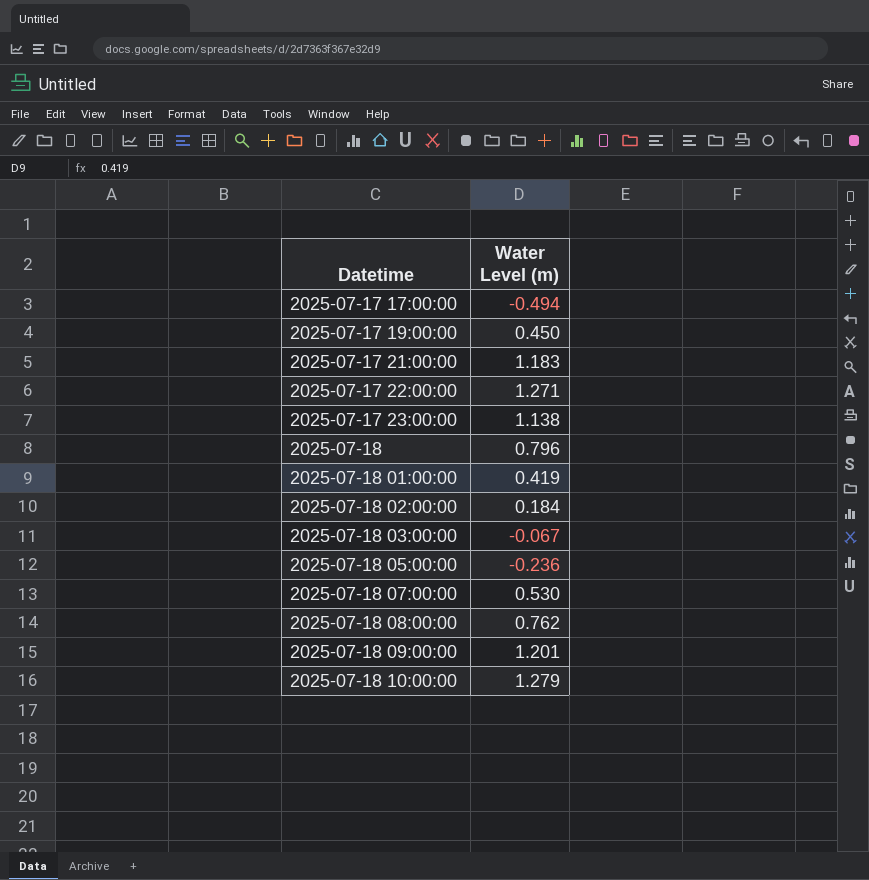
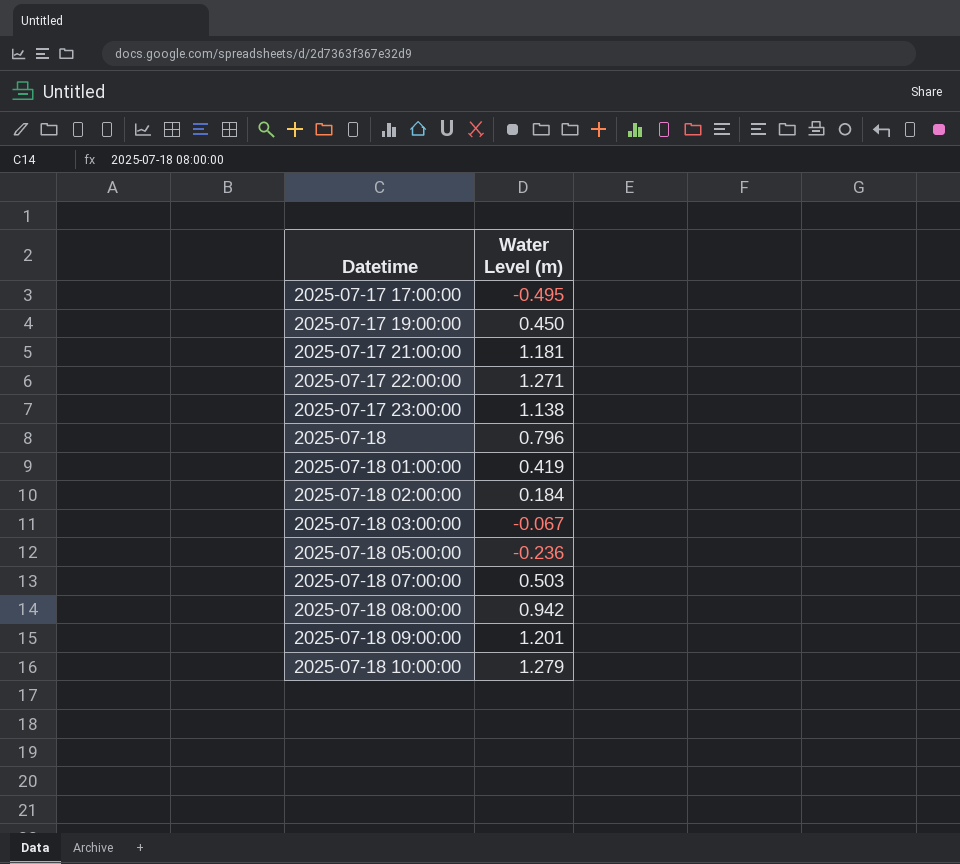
2025-07-17 17:00:00 | Water Level (m): -0.494 -> -0.495
2025-07-17 21:00:00 | Water Level (m): 1.183 -> 1.181
2025-07-18 07:00:00 | Water Level (m): 0.530 -> 0.503
2025-07-18 08:00:00 | Water Level (m): 0.762 -> 0.942

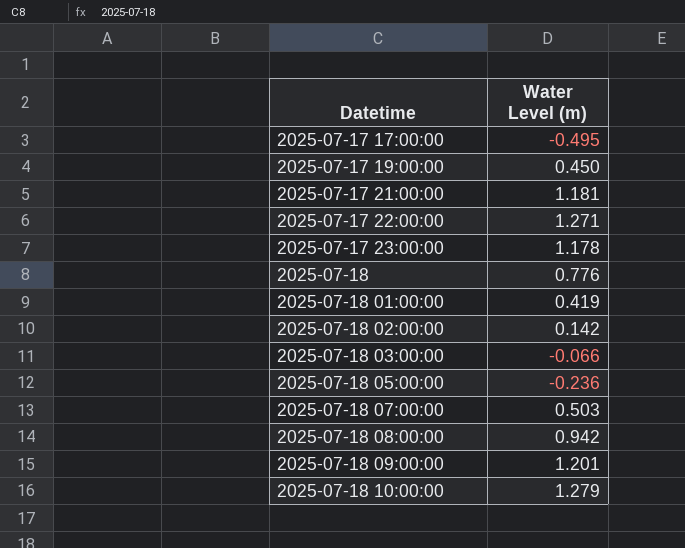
2025-07-17 23:00:00 | Water Level (m): 1.138 -> 1.178
2025-07-18 | Water Level (m): 0.796 -> 0.776
2025-07-18 02:00:00 | Water Level (m): 0.184 -> 0.142
2025-07-18 03:00:00 | Water Level (m): -0.067 -> -0.066

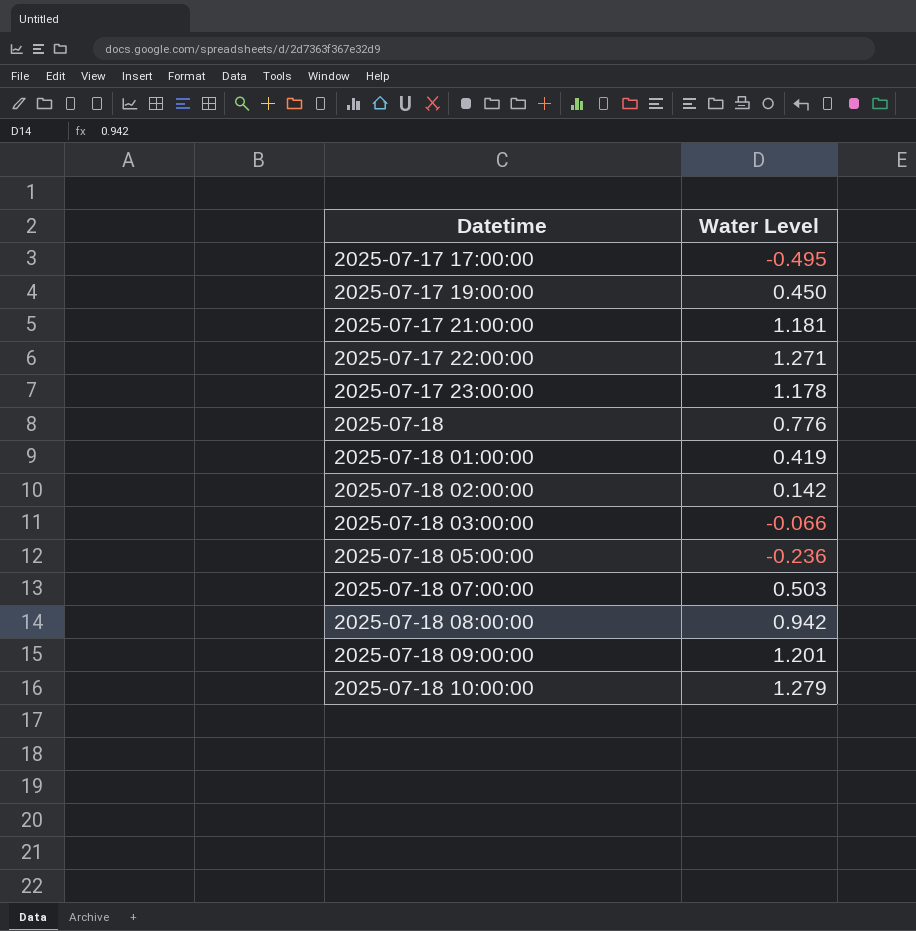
column name: Water Level (m) -> Water Level

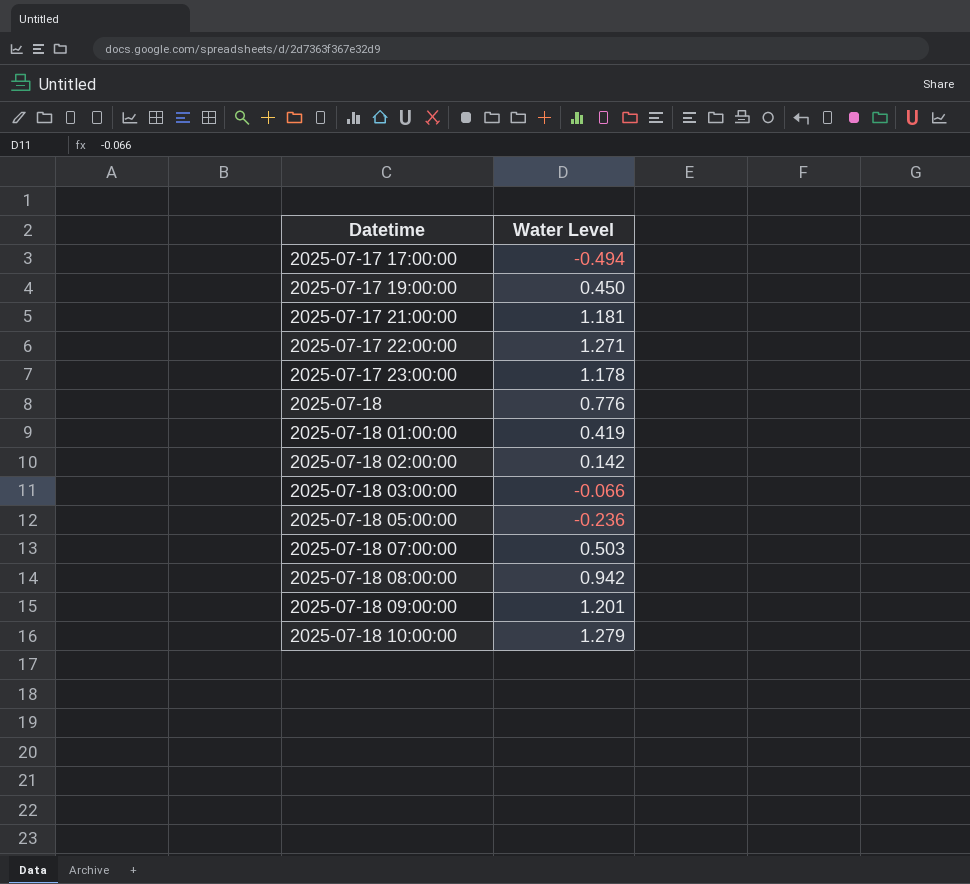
2025-07-17 17:00:00 | Water Level: -0.495 -> -0.494

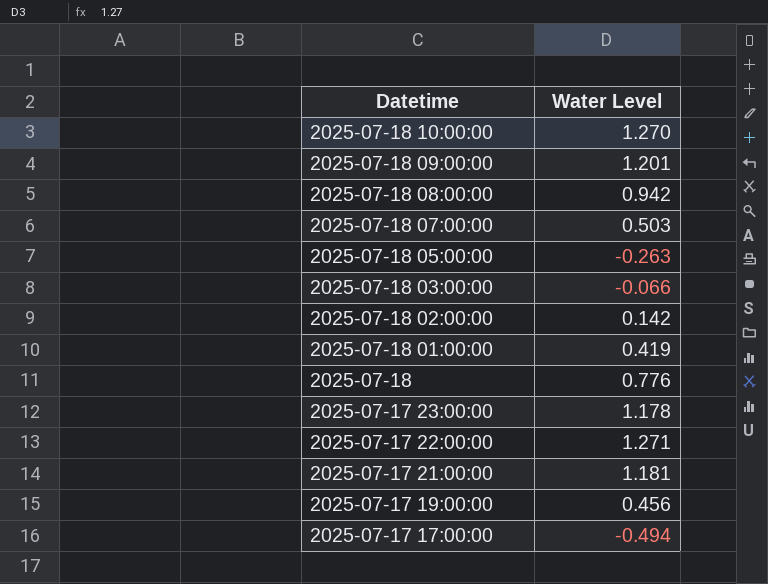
row order: Datetime ascending -> Datetime descending
2025-07-18 10:00:00 | Water Level: 1.279 -> 1.270
2025-07-18 05:00:00 | Water Level: -0.236 -> -0.263
2025-07-17 19:00:00 | Water Level: 0.450 -> 0.456

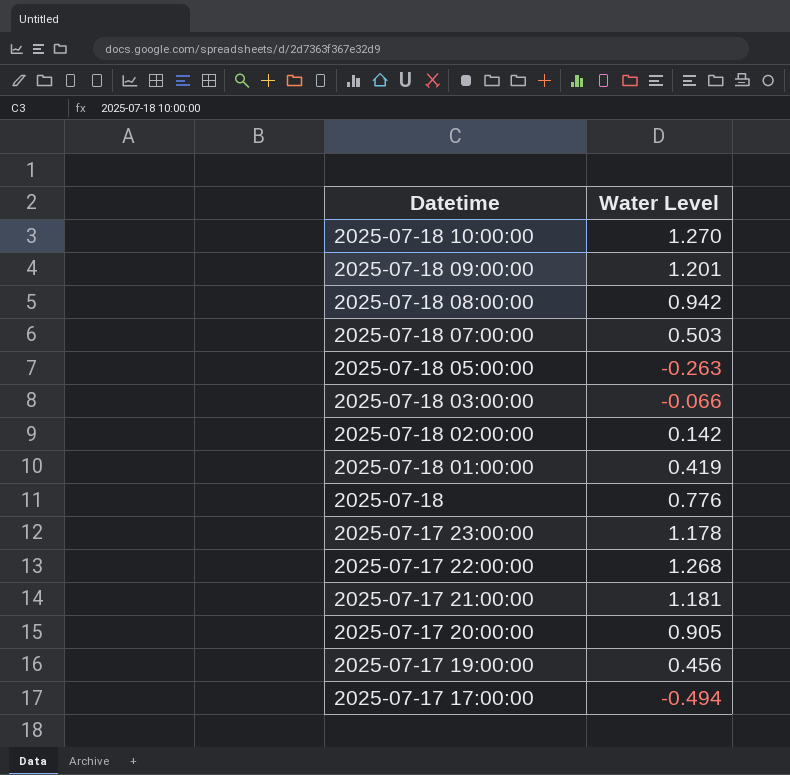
2025-07-17 22:00:00 | Water Level: 1.271 -> 1.268
row 2025-07-17 20:00:00: none -> 0.905

